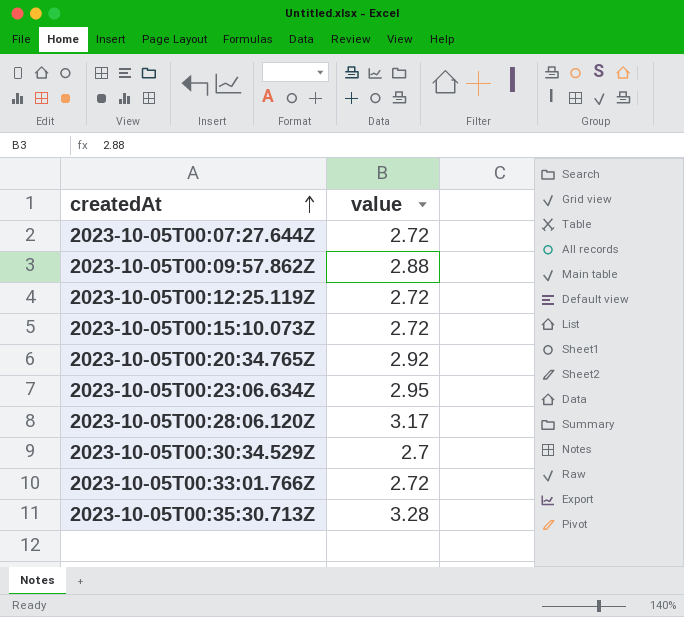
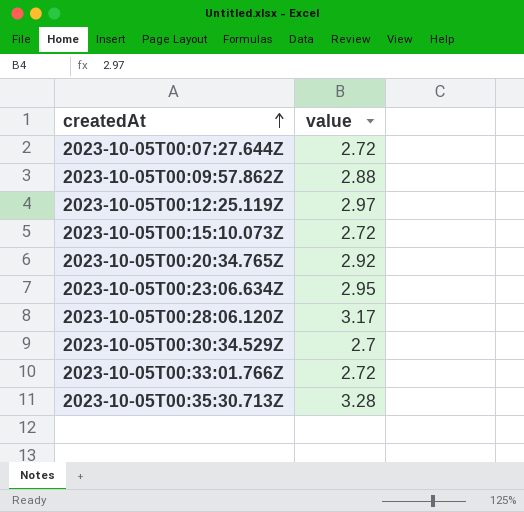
2023-10-05T00:12:25.119Z | value: 2.72 -> 2.97

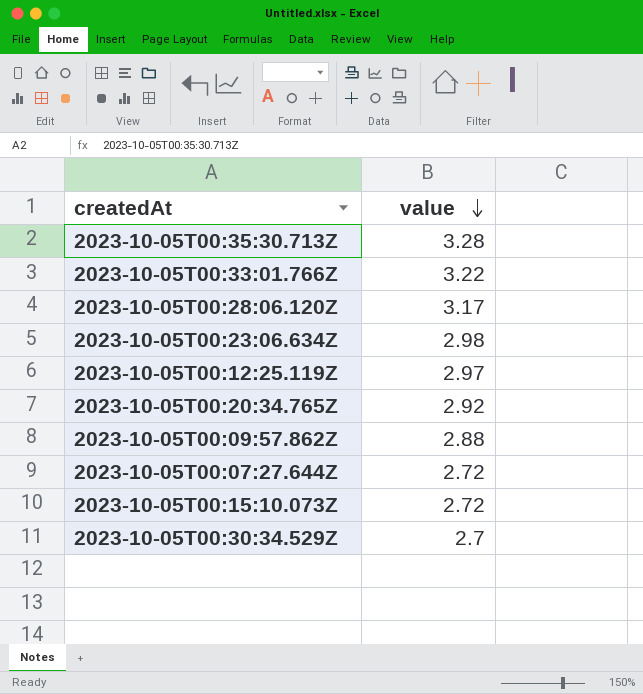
row order: createdAt ascending -> value descending
2023-10-05T00:33:01.766Z | value: 2.72 -> 3.22
2023-10-05T00:23:06.634Z | value: 2.95 -> 2.98

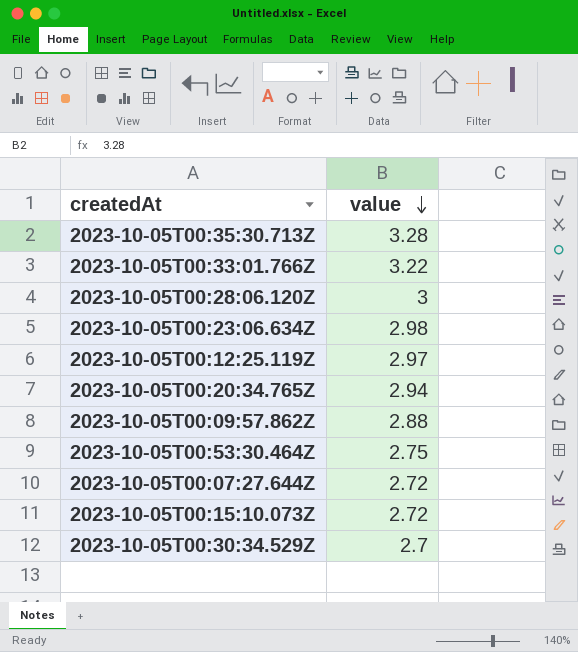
2023-10-05T00:28:06.120Z | value: 3.17 -> 3
2023-10-05T00:20:34.765Z | value: 2.92 -> 2.94
row 2023-10-05T00:53:30.464Z: none -> 2.75

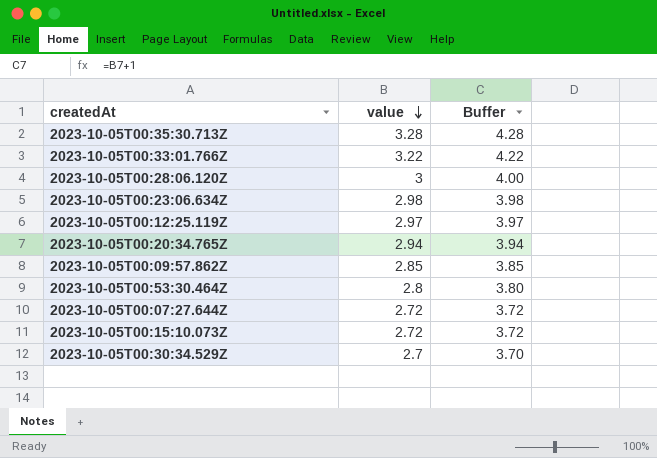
column Buffer | formula: none -> [value] + 1
2023-10-05T00:09:57.862Z | value: 2.88 -> 2.85
2023-10-05T00:53:30.464Z | value: 2.75 -> 2.8

